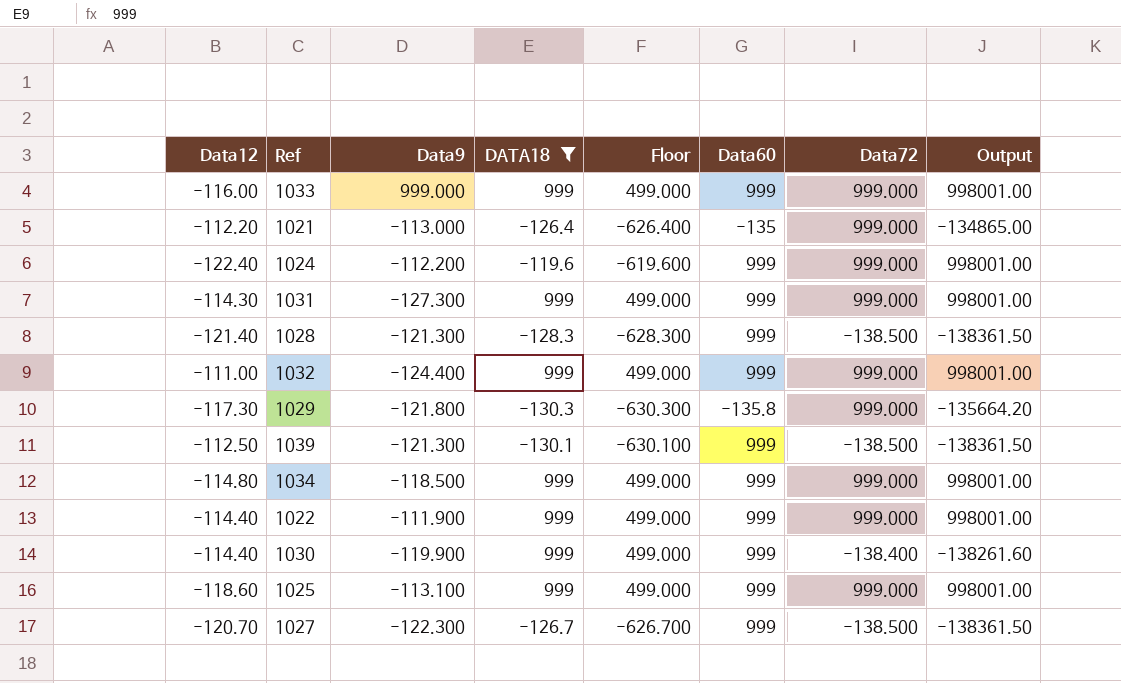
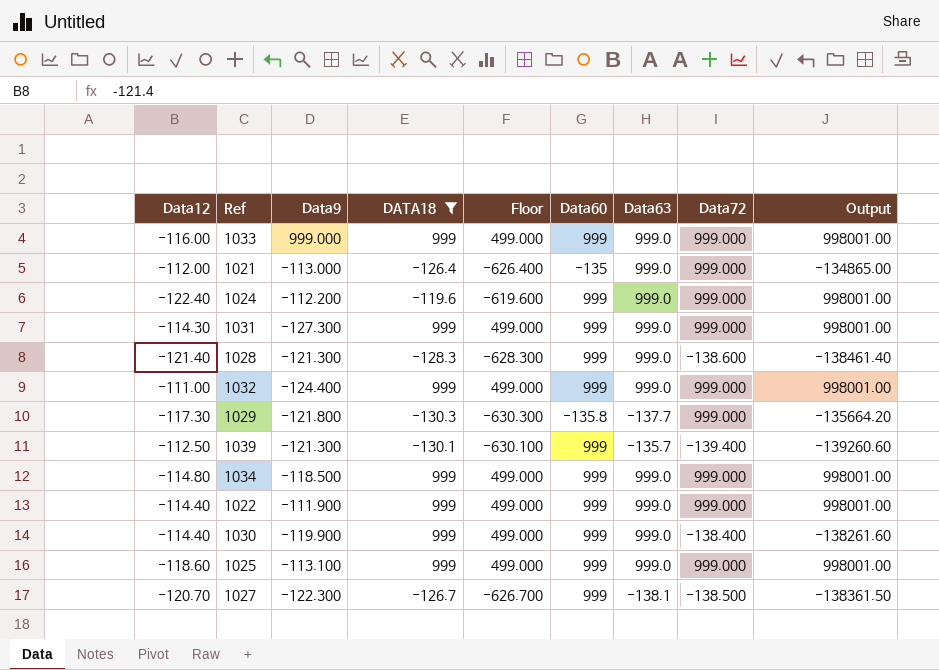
column Data63 | position: none -> 7
1021 | Data12: -112.20 -> -112.00
1028 | Data72: -138.500 -> -138.600
1028 | Output: -138361.50 -> -138461.40
1039 | Data72: -138.500 -> -139.400
1039 | Output: -138361.50 -> -139260.60

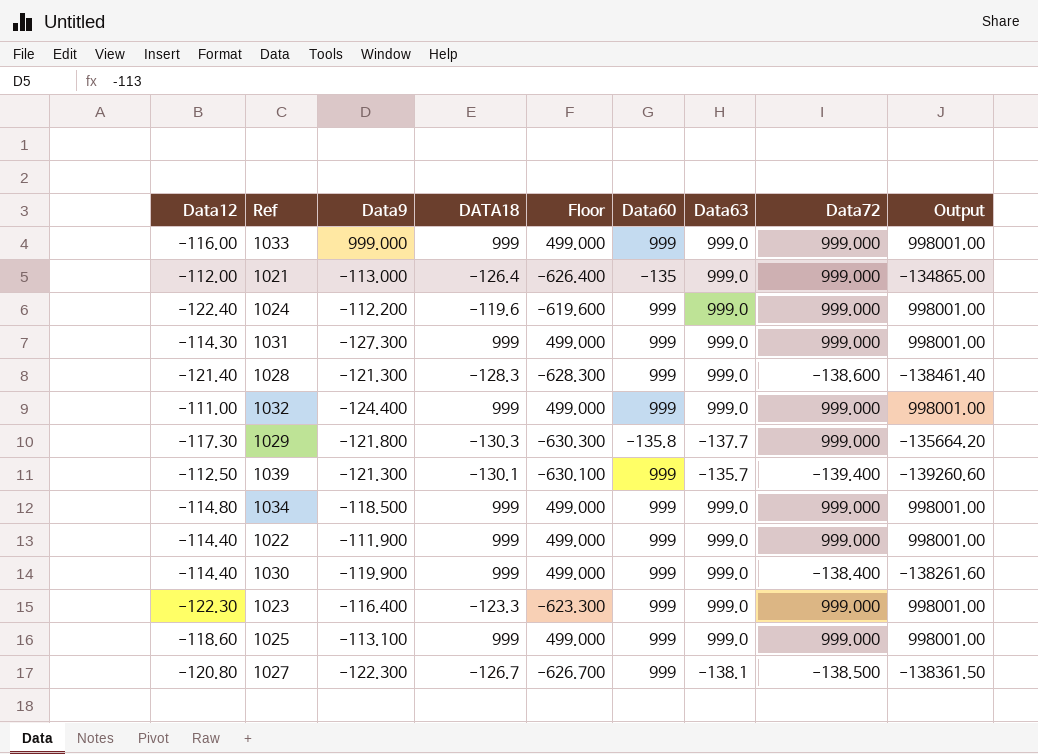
filter: DATA18 != -123.3 -> none
1027 | Data12: -120.70 -> -120.80

